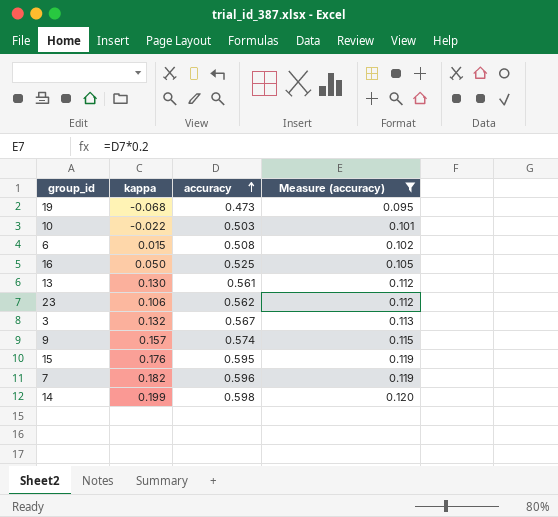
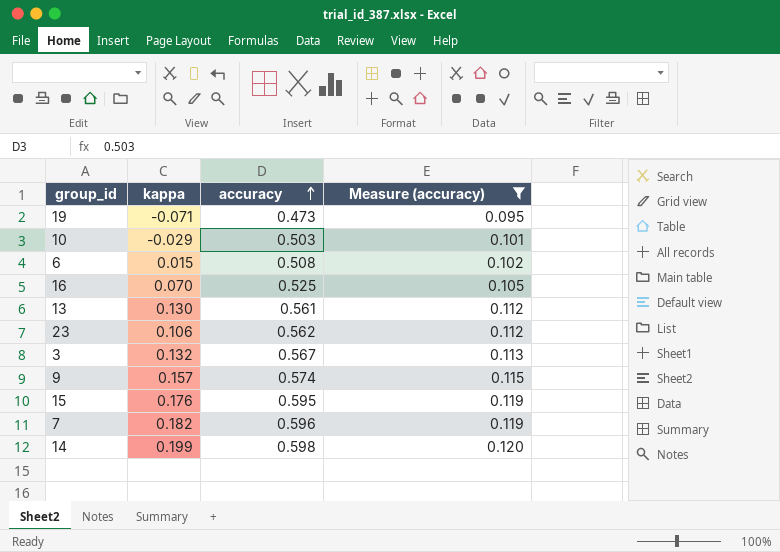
19 | kappa: -0.068 -> -0.071
10 | kappa: -0.022 -> -0.029
16 | kappa: 0.050 -> 0.070

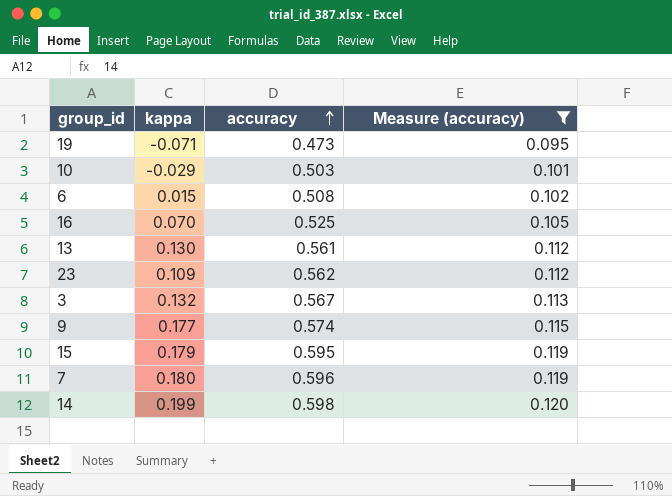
23 | kappa: 0.106 -> 0.109
9 | kappa: 0.157 -> 0.177
15 | kappa: 0.176 -> 0.179
7 | kappa: 0.182 -> 0.180

